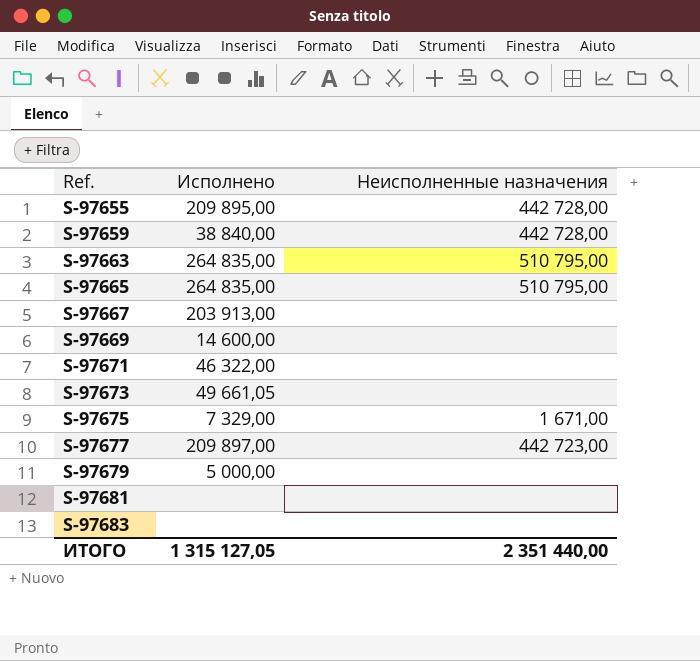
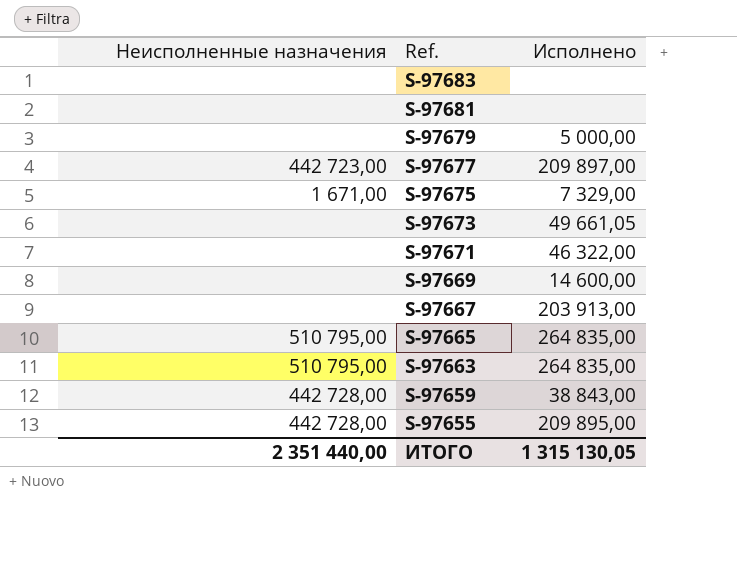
row order: Ref. ascending -> Ref. descending
column Неисполненные назначения | position: 3 -> 1
S-97659 | Исполнено: 38 840,00 -> 38 843,00
ИТОГО | Исполнено: 1 315 127,05 -> 1 315 130,05

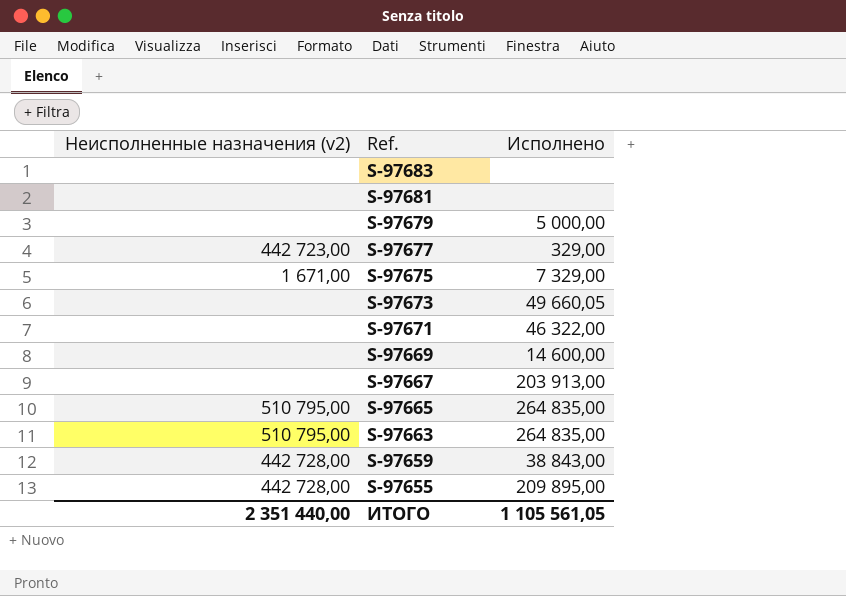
column name: Неисполненные назначения -> Неисполненные назначения (v2)
S-97677 | Исполнено: 209 897,00 -> 329,00
S-97673 | Исполнено: 49 661,05 -> 49 660,05
ИТОГО | Исполнено: 1 315 130,05 -> 1 105 561,05

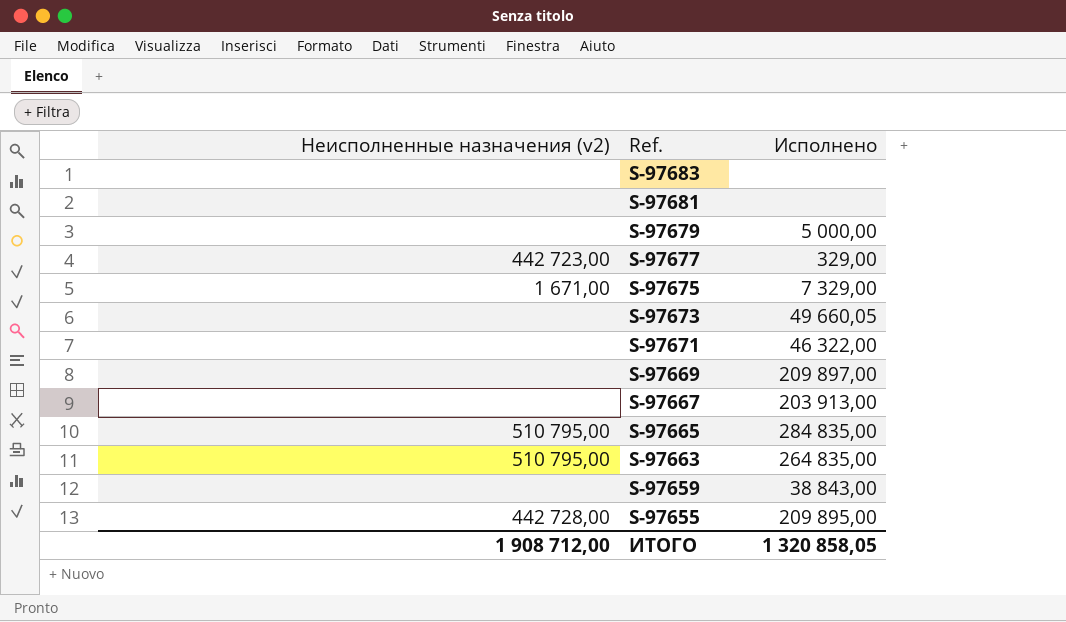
S-97669 | Исполнено: 14 600,00 -> 209 897,00
S-97665 | Исполнено: 264 835,00 -> 284 835,00
S-97659 | Неисполненные назначения (v2): 442 728,00 -> none
ИТОГО | Неисполненные назначения (v2): 2 351 440,00 -> 1 908 712,00
ИТОГО | Исполнено: 1 105 561,05 -> 1 320 858,05

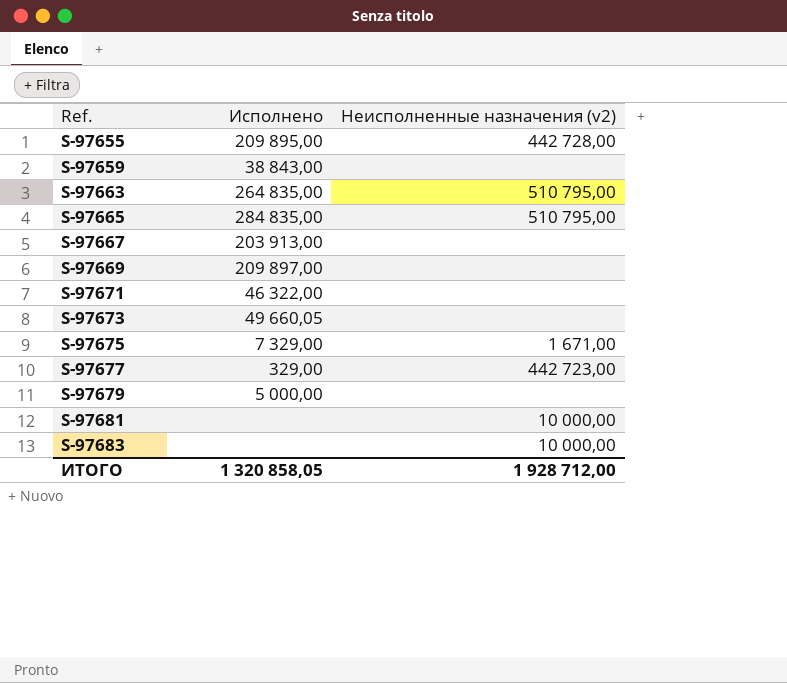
row order: Ref. descending -> Ref. ascending
column Неисполненные назначения (v2) | position: 1 -> 3
S-97681 | Неисполненные назначения (v2): none -> 10 000,00
S-97683 | Неисполненные назначения (v2): none -> 10 000,00
ИТОГО | Неисполненные назначения (v2): 1 908 712,00 -> 1 928 712,00

